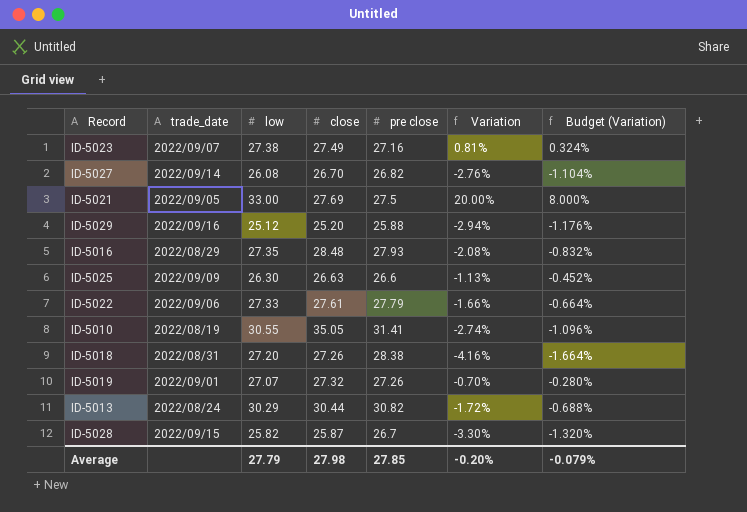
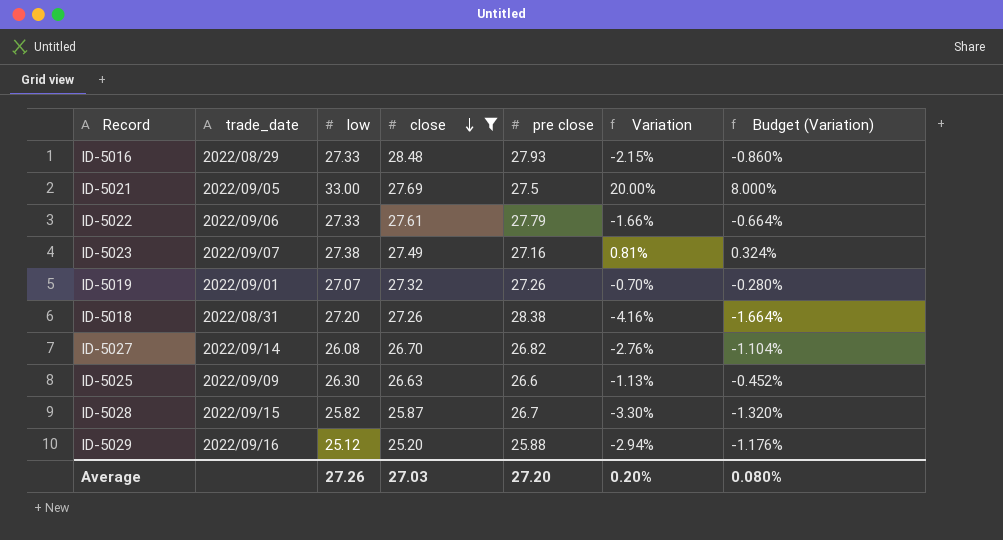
filter: none -> close <= 28.48
row order: none -> close descending
ID-5016 | low: 27.35 -> 27.33
ID-5016 | Variation: -2.08% -> -2.15%
ID-5016 | Budget (Variation): -0.832% -> -0.860%
Average | low: 27.79 -> 27.26
Average | close: 27.98 -> 27.03
Average | pre close: 27.85 -> 27.20
Average | Variation: -0.20% -> 0.20%
Average | Budget (Variation): -0.079% -> 0.080%

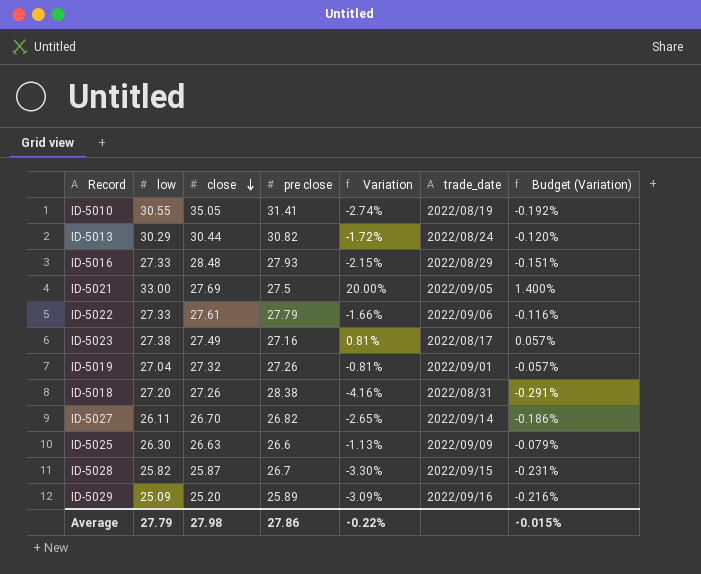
filter: close <= 28.48 -> none
column trade_date | position: 2 -> 6
column Budget (Variation) | formula: [Variation] * 0.4 -> [Variation] * 0.07
ID-5023 | trade_date: 2022/09/07 -> 2022/08/17
ID-5019 | low: 27.07 -> 27.04
ID-5019 | Variation: -0.70% -> -0.81%
ID-5027 | low: 26.08 -> 26.11
ID-5027 | Variation: -2.76% -> -2.65%
ID-5029 | low: 25.12 -> 25.09
ID-5029 | pre close: 25.88 -> 25.89
ID-5029 | Variation: -2.94% -> -3.09%
Average | low: 27.26 -> 27.79
Average | close: 27.03 -> 27.98
Average | pre close: 27.20 -> 27.86
Average | Variation: 0.20% -> -0.22%
Average | Budget (Variation): 0.080% -> -0.015%

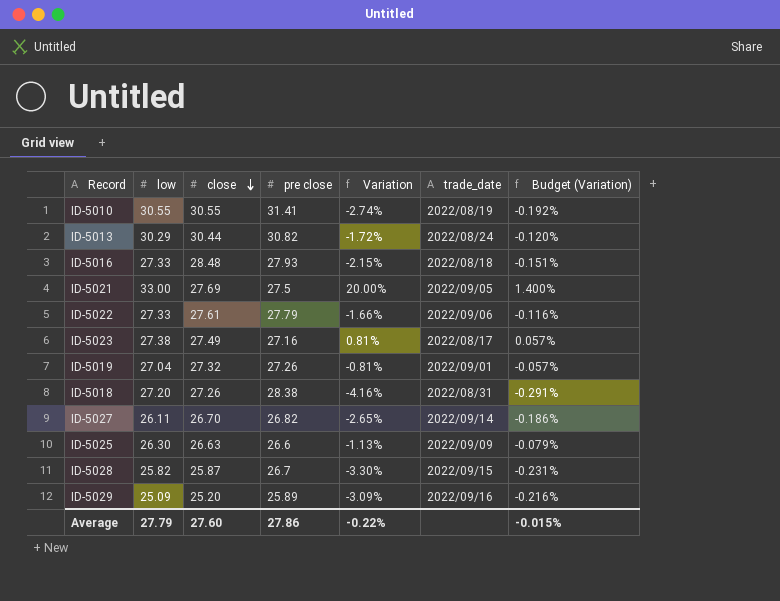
ID-5010 | close: 35.05 -> 30.55
ID-5016 | trade_date: 2022/08/29 -> 2022/08/18
Average | close: 27.98 -> 27.60

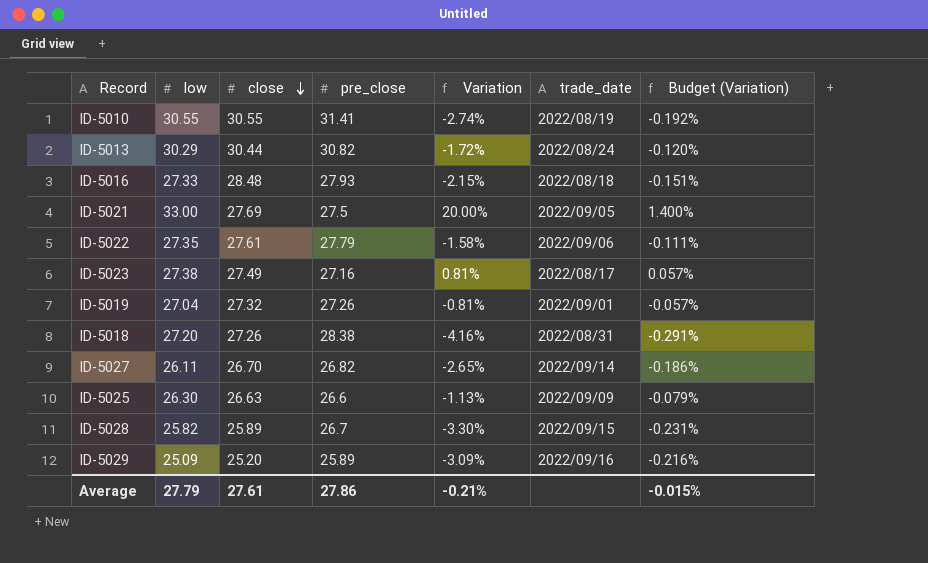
column name: pre close -> pre_close
ID-5022 | low: 27.33 -> 27.35
ID-5022 | Variation: -1.66% -> -1.58%
ID-5022 | Budget (Variation): -0.116% -> -0.111%
ID-5028 | close: 25.87 -> 25.89
Average | close: 27.60 -> 27.61
Average | Variation: -0.22% -> -0.21%

